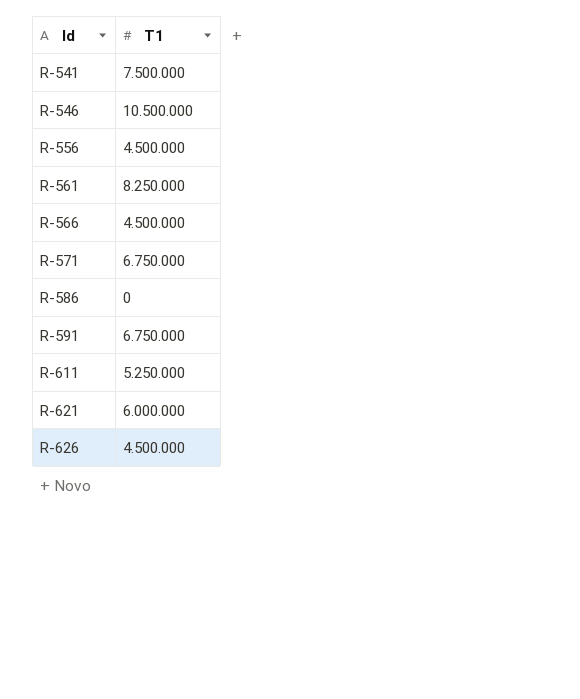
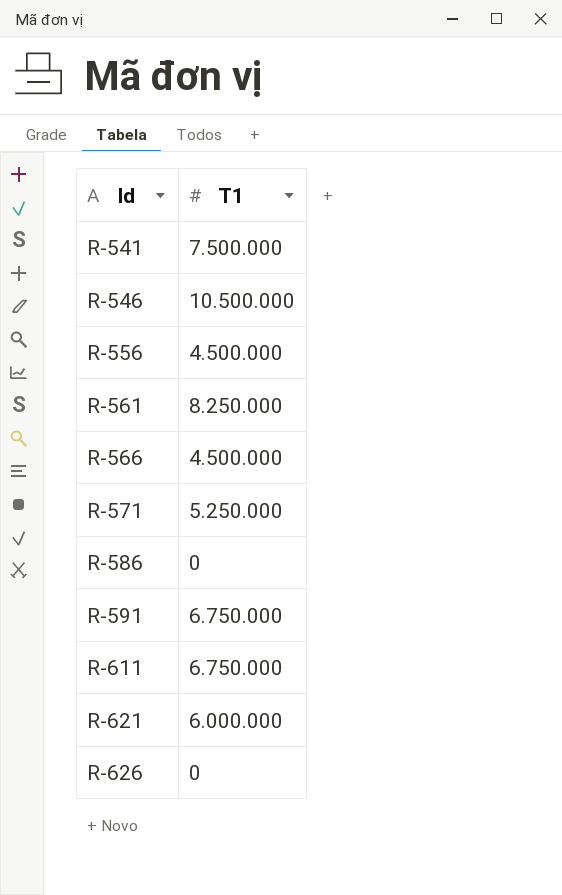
R-571 | T1: 6.750.000 -> 5.250.000
R-611 | T1: 5.250.000 -> 6.750.000
R-626 | T1: 4.500.000 -> 0

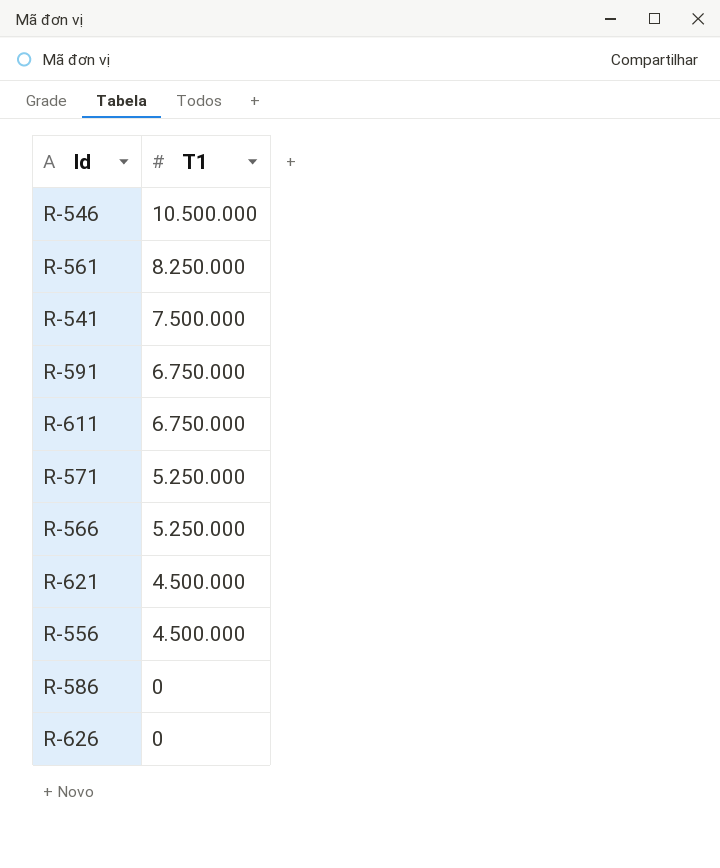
row order: Id ascending -> T1 descending
R-566 | T1: 4.500.000 -> 5.250.000
R-621 | T1: 6.000.000 -> 4.500.000

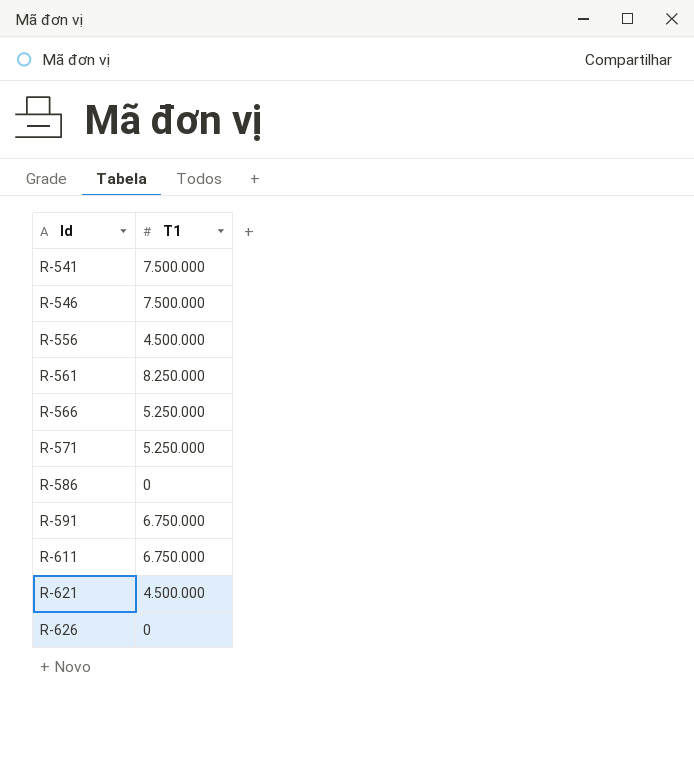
row order: T1 descending -> Id ascending
R-546 | T1: 10.500.000 -> 7.500.000

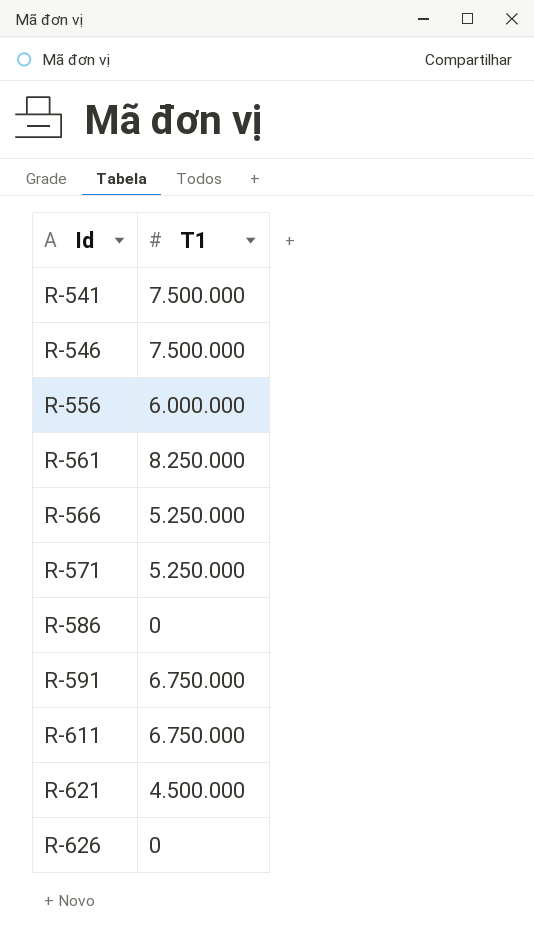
R-556 | T1: 4.500.000 -> 6.000.000

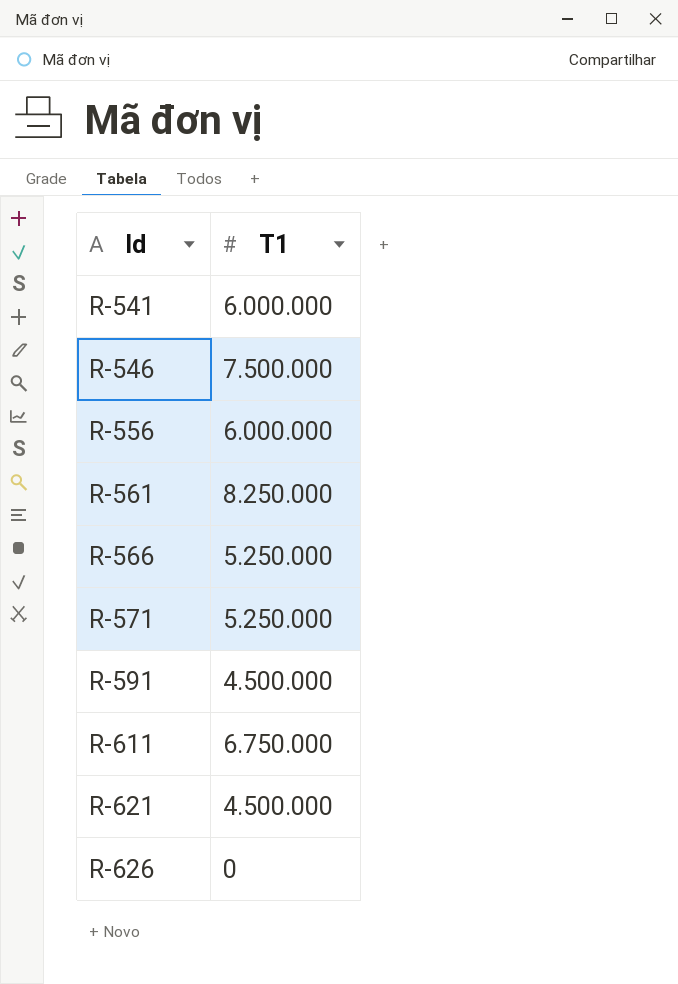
row R-586: 0 -> none
R-541 | T1: 7.500.000 -> 6.000.000
R-591 | T1: 6.750.000 -> 4.500.000

